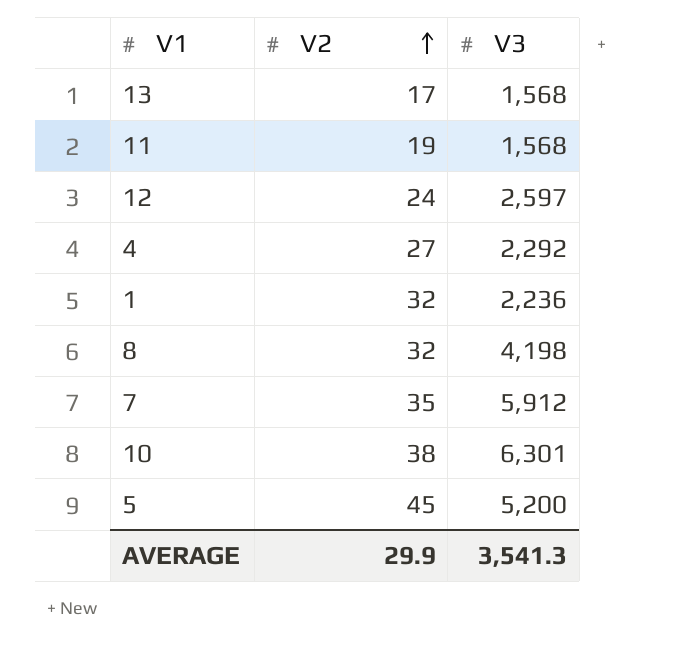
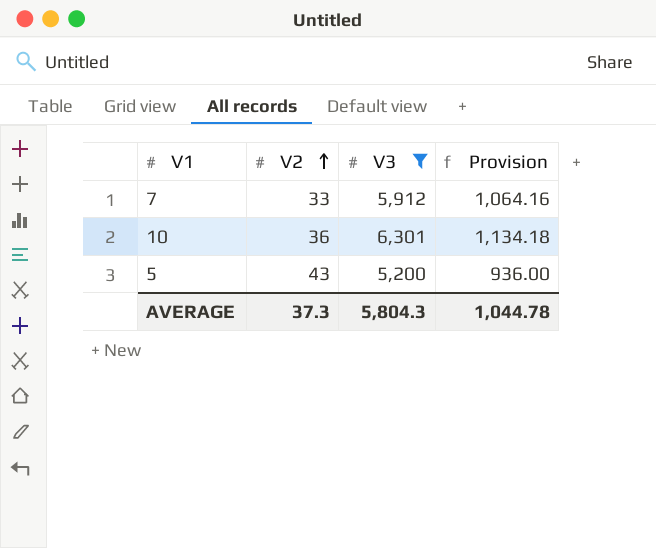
filter: none -> V3 >= 5,200
column Provision | formula: none -> [V3] * 0.18
7 | V2: 35 -> 33
10 | V2: 38 -> 36
5 | V2: 45 -> 43
AVERAGE | V2: 29.9 -> 37.3
AVERAGE | V3: 3,541.3 -> 5,804.3

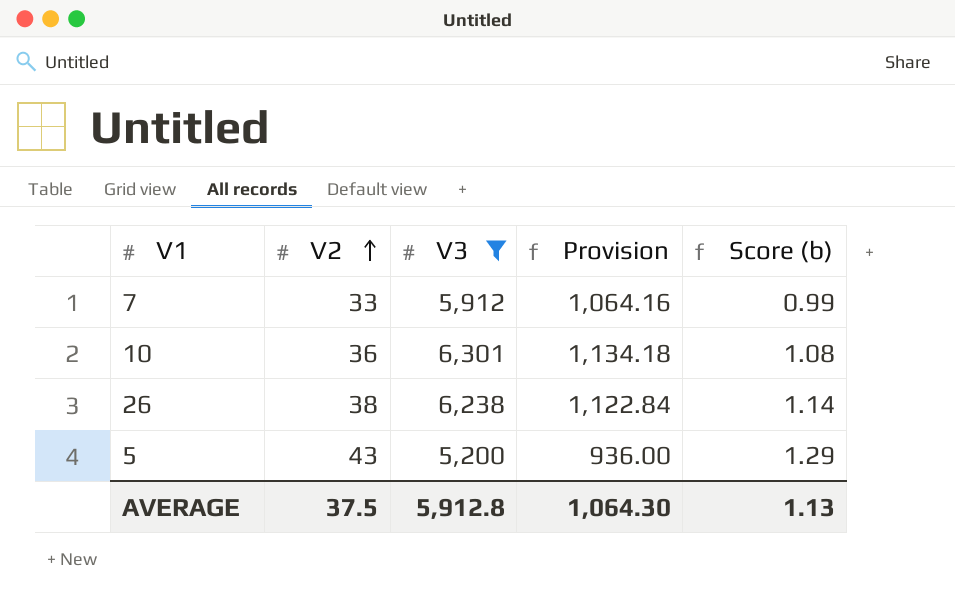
column Score (b) | formula: none -> [V2] * 0.03
row 26: none -> 38 | 6,238 | 1,122.84 | 1.14
AVERAGE | V2: 37.3 -> 37.5
AVERAGE | V3: 5,804.3 -> 5,912.8
AVERAGE | Provision: 1,044.78 -> 1,064.30

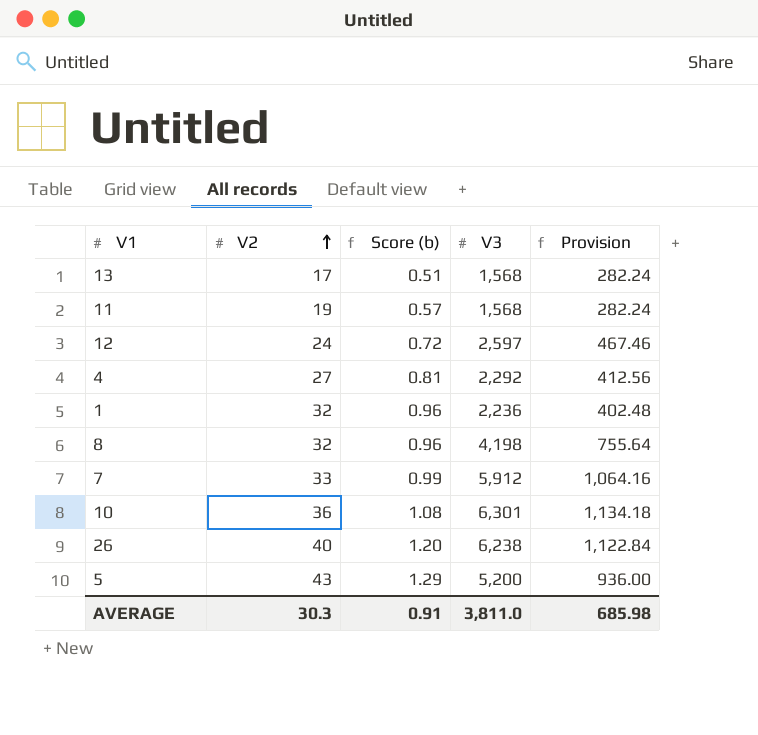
filter: V3 >= 5,200 -> none
column Score (b) | position: 5 -> 3
26 | V2: 38 -> 40
26 | Score (b): 1.14 -> 1.20
AVERAGE | V2: 37.5 -> 30.3
AVERAGE | Score (b): 1.13 -> 0.91
AVERAGE | V3: 5,912.8 -> 3,811.0
AVERAGE | Provision: 1,064.30 -> 685.98

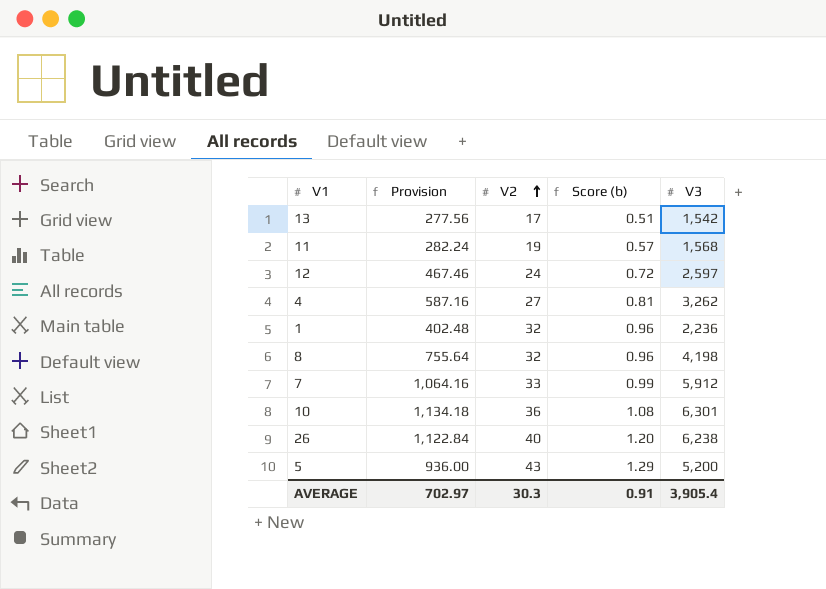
column Provision | position: 5 -> 2
13 | Provision: 282.24 -> 277.56
13 | V3: 1,568 -> 1,542
4 | Provision: 412.56 -> 587.16
4 | V3: 2,292 -> 3,262
AVERAGE | Provision: 685.98 -> 702.97
AVERAGE | V3: 3,811.0 -> 3,905.4

